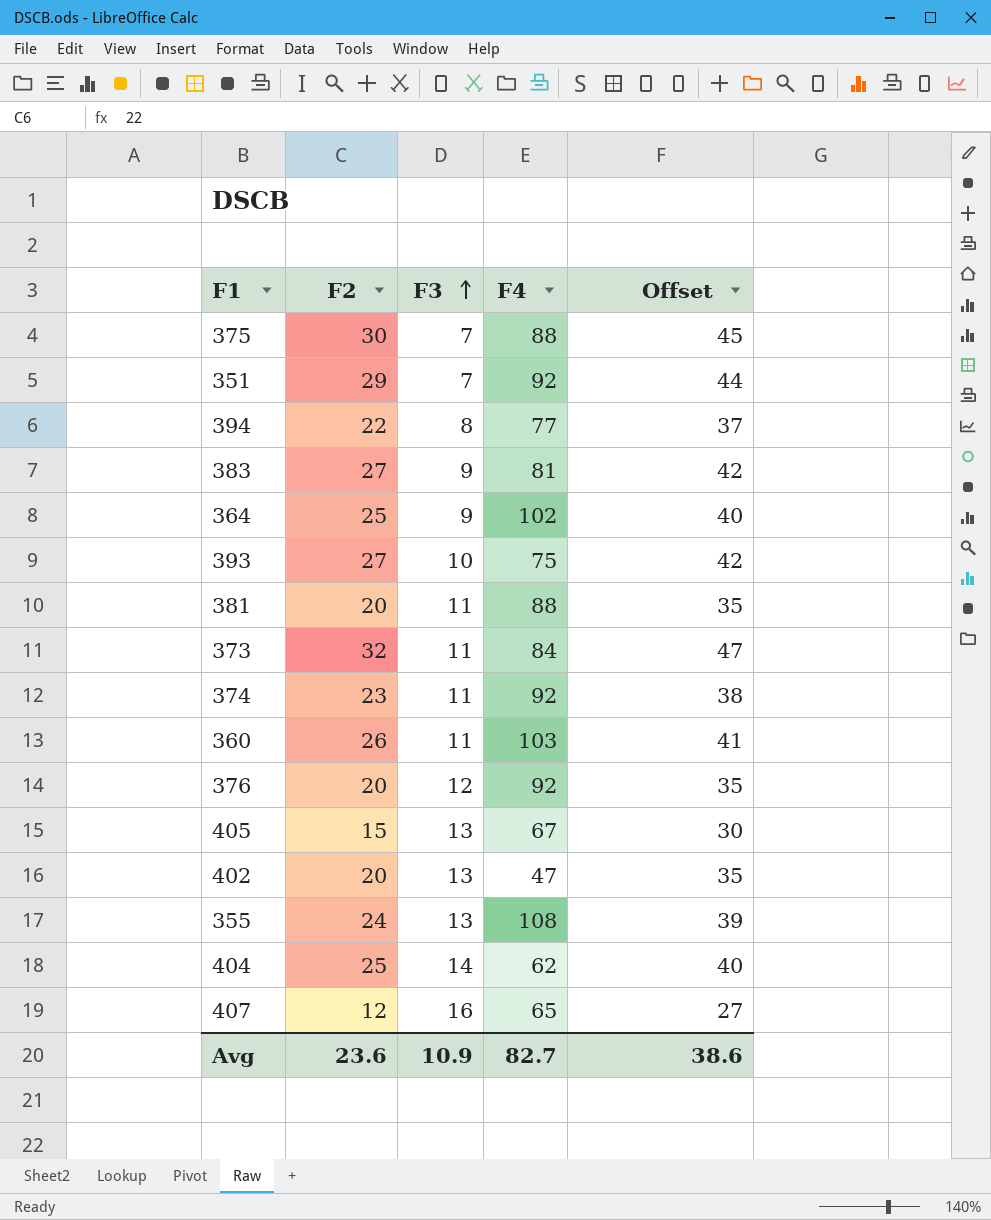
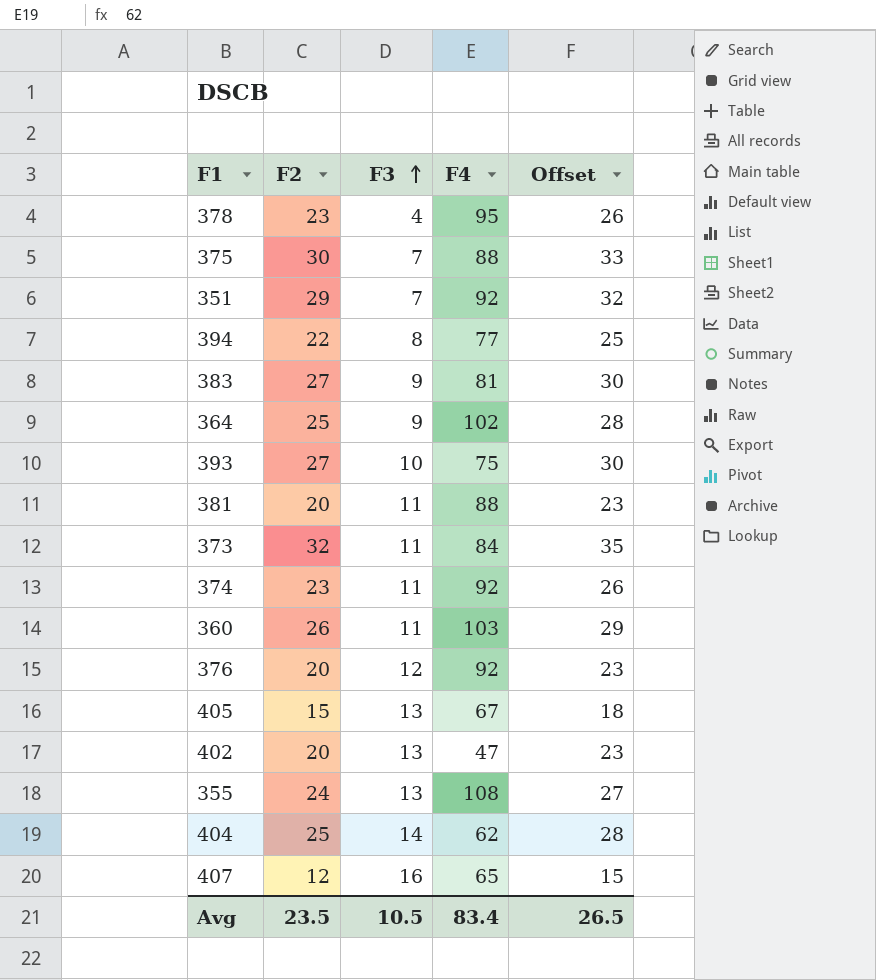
column Offset | formula: [F2] + 15 -> [F2] + 3
row 378: none -> 23 | 4 | 95 | 26
Avg | F2: 23.6 -> 23.5
Avg | F3: 10.9 -> 10.5
Avg | F4: 82.7 -> 83.4
Avg | Offset: 38.6 -> 26.5

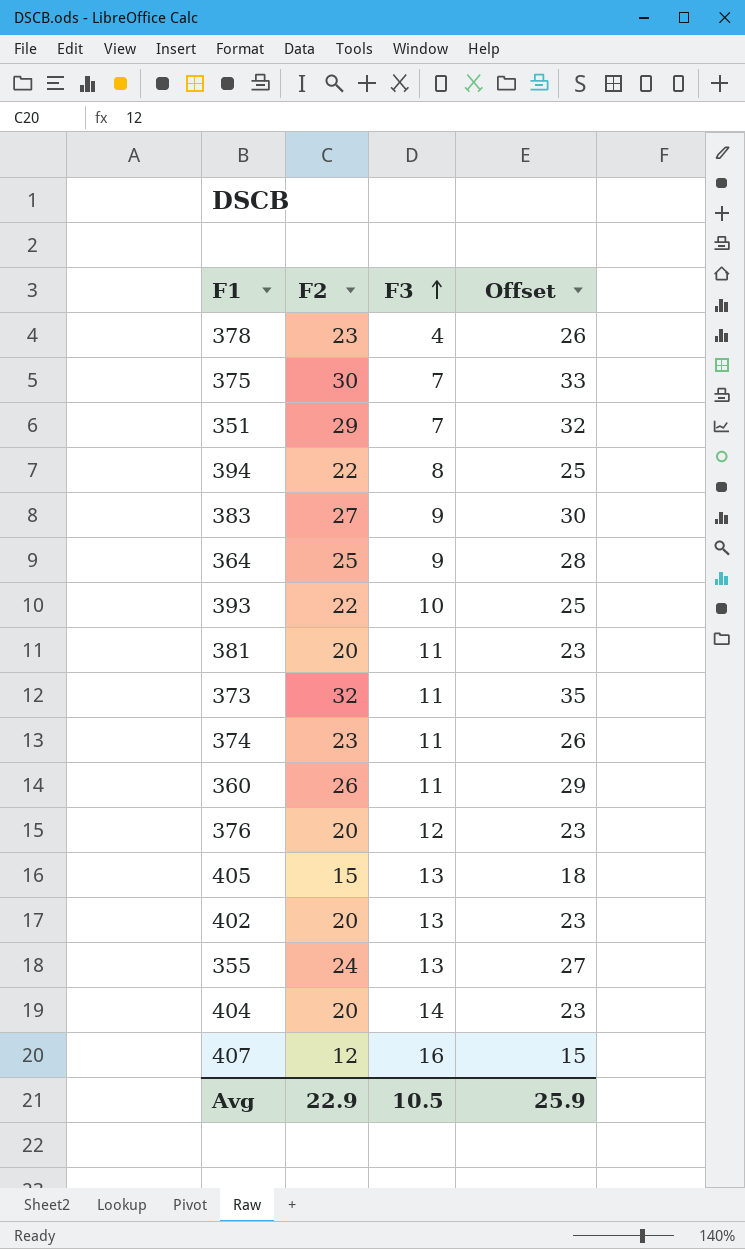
column F4 | position: 4 -> none
393 | F2: 27 -> 22
393 | Offset: 30 -> 25
404 | F2: 25 -> 20
404 | Offset: 28 -> 23
Avg | F2: 23.5 -> 22.9
Avg | Offset: 26.5 -> 25.9

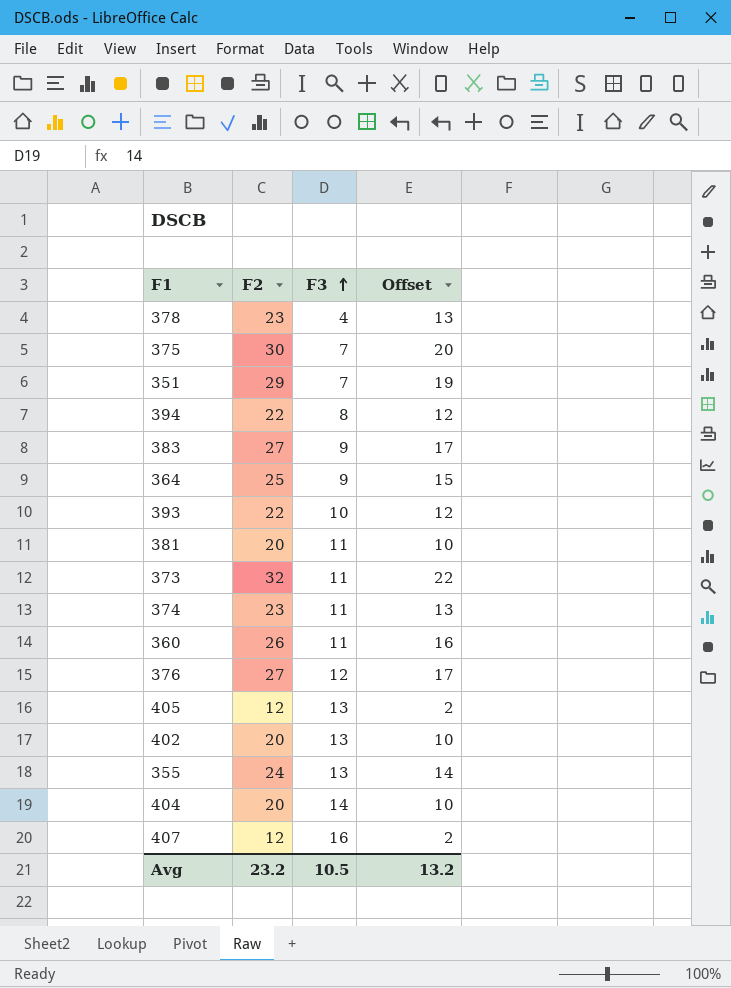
column Offset | formula: [F2] + 3 -> [F2] - 10
376 | F2: 20 -> 27
405 | F2: 15 -> 12
Avg | F2: 22.9 -> 23.2
Avg | Offset: 25.9 -> 13.2

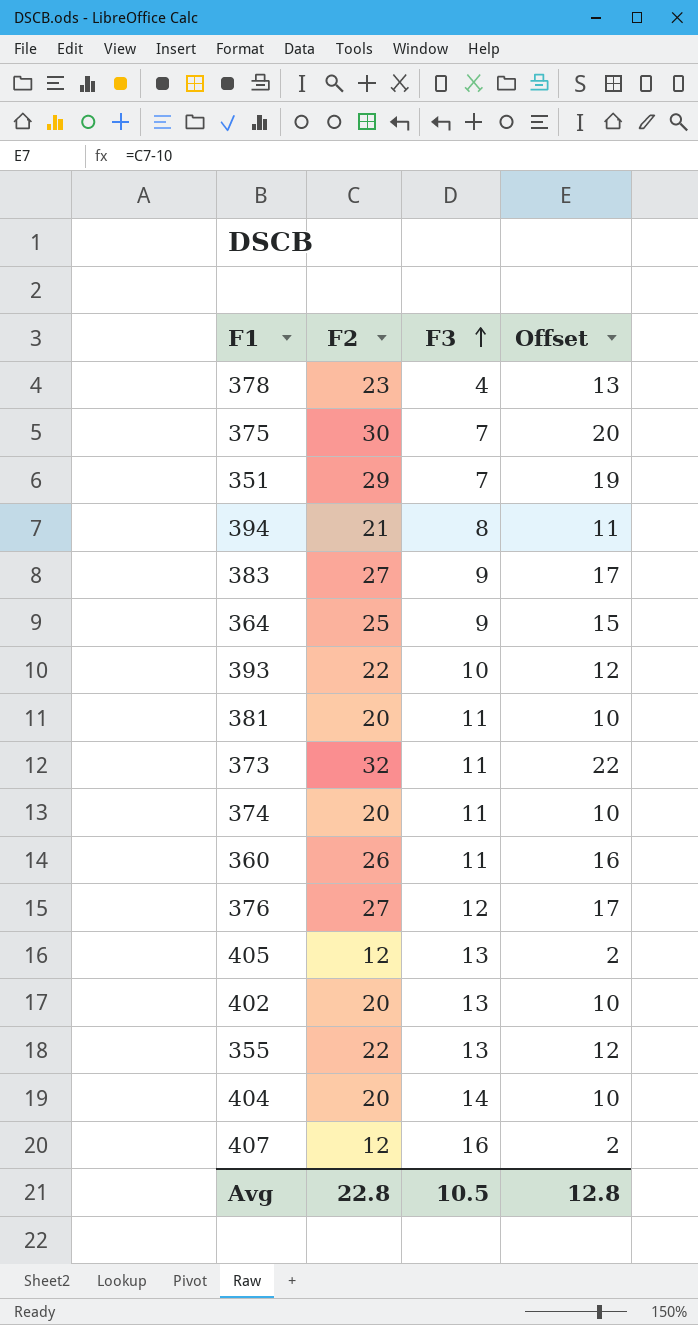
394 | F2: 22 -> 21
394 | Offset: 12 -> 11
374 | F2: 23 -> 20
374 | Offset: 13 -> 10
355 | F2: 24 -> 22
355 | Offset: 14 -> 12
Avg | F2: 23.2 -> 22.8
Avg | Offset: 13.2 -> 12.8

